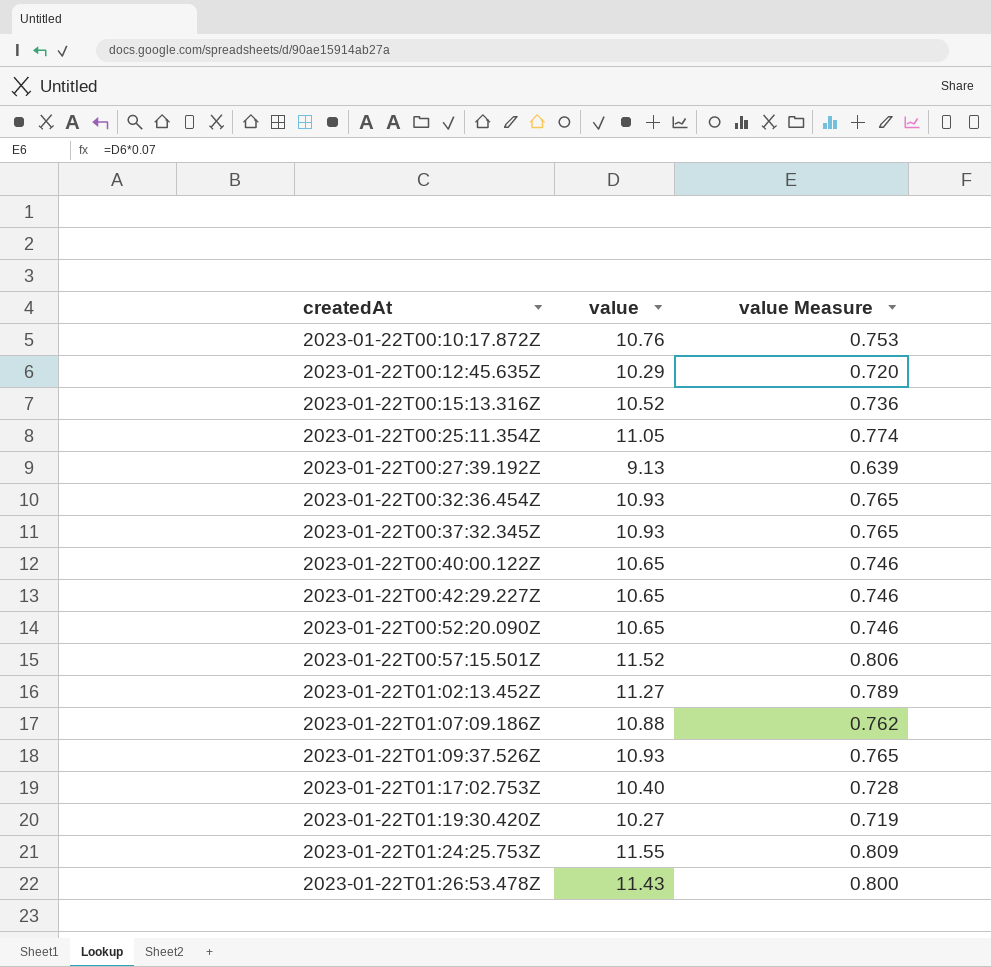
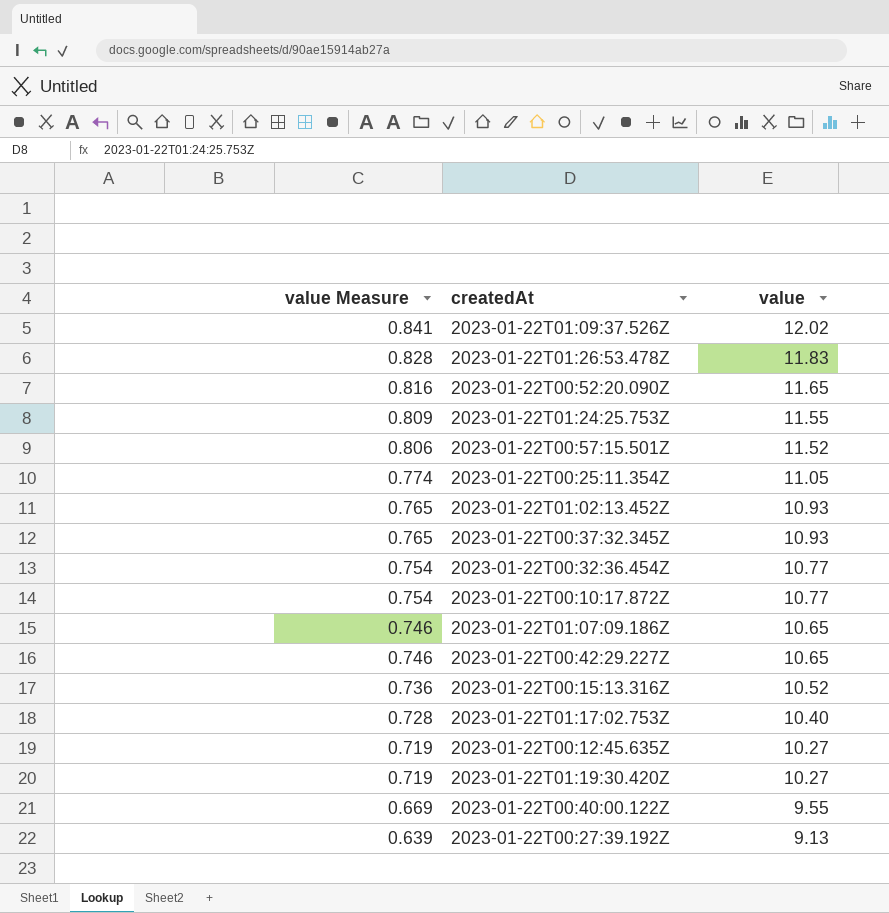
row order: createdAt ascending -> value Measure descending
column value Measure | position: 3 -> 1
2023-01-22T01:09:37.526Z | value Measure: 0.765 -> 0.841
2023-01-22T01:09:37.526Z | value: 10.93 -> 12.02
2023-01-22T01:26:53.478Z | value Measure: 0.800 -> 0.828
2023-01-22T01:26:53.478Z | value: 11.43 -> 11.83
2023-01-22T00:52:20.090Z | value Measure: 0.746 -> 0.816
2023-01-22T00:52:20.090Z | value: 10.65 -> 11.65
2023-01-22T01:02:13.452Z | value Measure: 0.789 -> 0.765
2023-01-22T01:02:13.452Z | value: 11.27 -> 10.93
2023-01-22T00:32:36.454Z | value Measure: 0.765 -> 0.754
2023-01-22T00:32:36.454Z | value: 10.93 -> 10.77
2023-01-22T00:10:17.872Z | value Measure: 0.753 -> 0.754
2023-01-22T00:10:17.872Z | value: 10.76 -> 10.77
2023-01-22T01:07:09.186Z | value Measure: 0.762 -> 0.746
2023-01-22T01:07:09.186Z | value: 10.88 -> 10.65
2023-01-22T00:12:45.635Z | value Measure: 0.720 -> 0.719
2023-01-22T00:12:45.635Z | value: 10.29 -> 10.27
2023-01-22T00:40:00.122Z | value Measure: 0.746 -> 0.669
2023-01-22T00:40:00.122Z | value: 10.65 -> 9.55

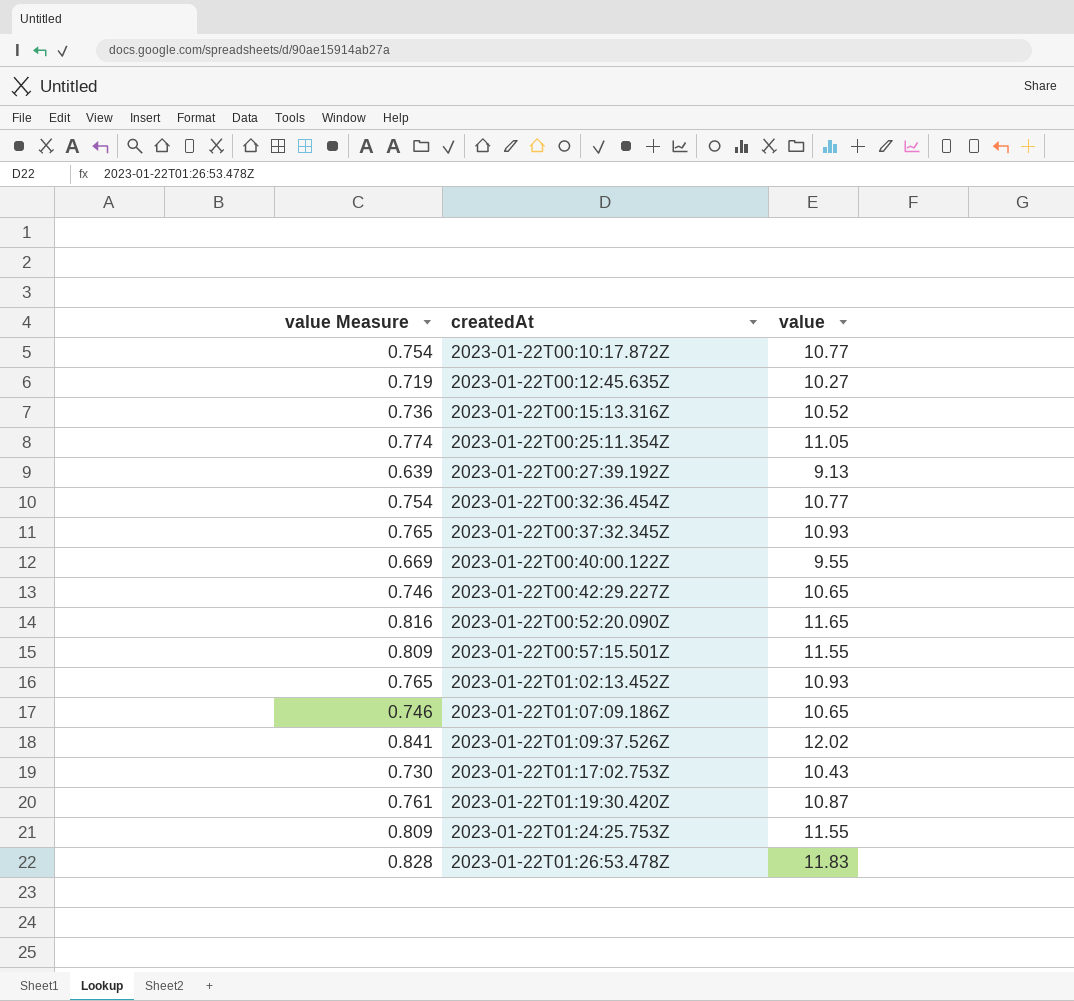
row order: value Measure descending -> createdAt ascending
2023-01-22T00:57:15.501Z | value Measure: 0.806 -> 0.809
2023-01-22T00:57:15.501Z | value: 11.52 -> 11.55
2023-01-22T01:17:02.753Z | value Measure: 0.728 -> 0.730
2023-01-22T01:17:02.753Z | value: 10.40 -> 10.43
2023-01-22T01:19:30.420Z | value Measure: 0.719 -> 0.761
2023-01-22T01:19:30.420Z | value: 10.27 -> 10.87

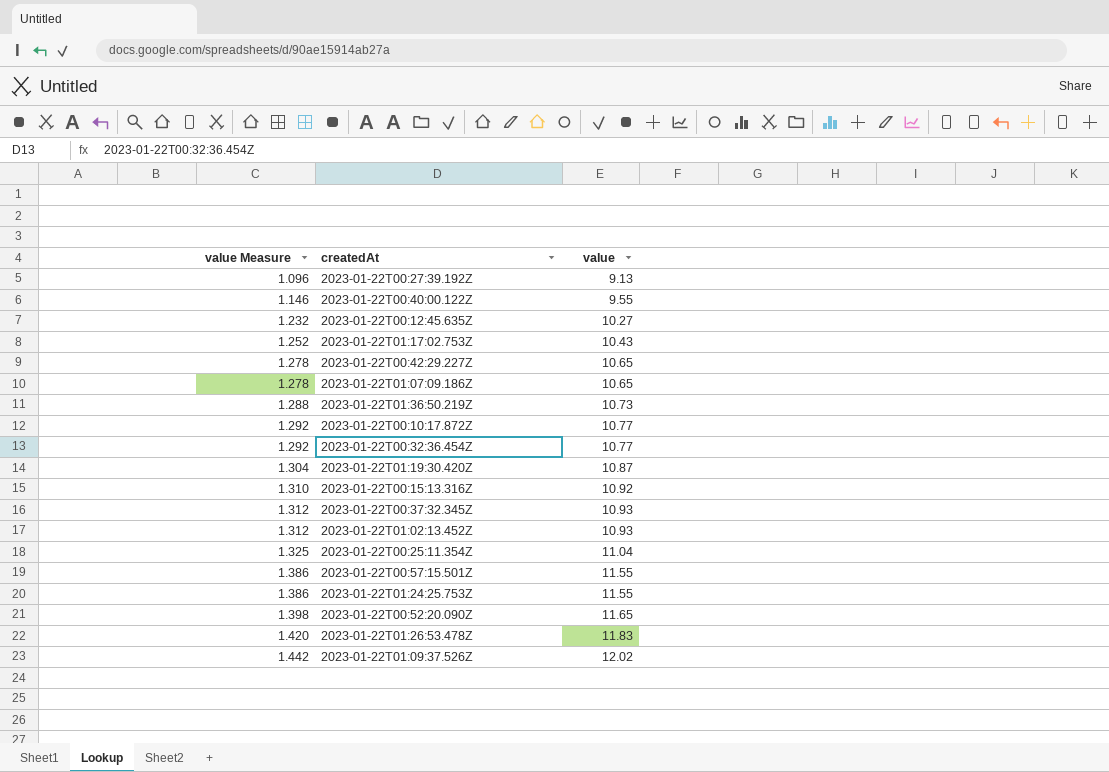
row order: createdAt ascending -> value Measure ascending
column value Measure | formula: [value] * 0.07 -> [value] * 0.12
row 2023-01-22T01:36:50.219Z: none -> 1.288 | 10.73
2023-01-22T00:15:13.316Z | value: 10.52 -> 10.92
2023-01-22T00:25:11.354Z | value: 11.05 -> 11.04

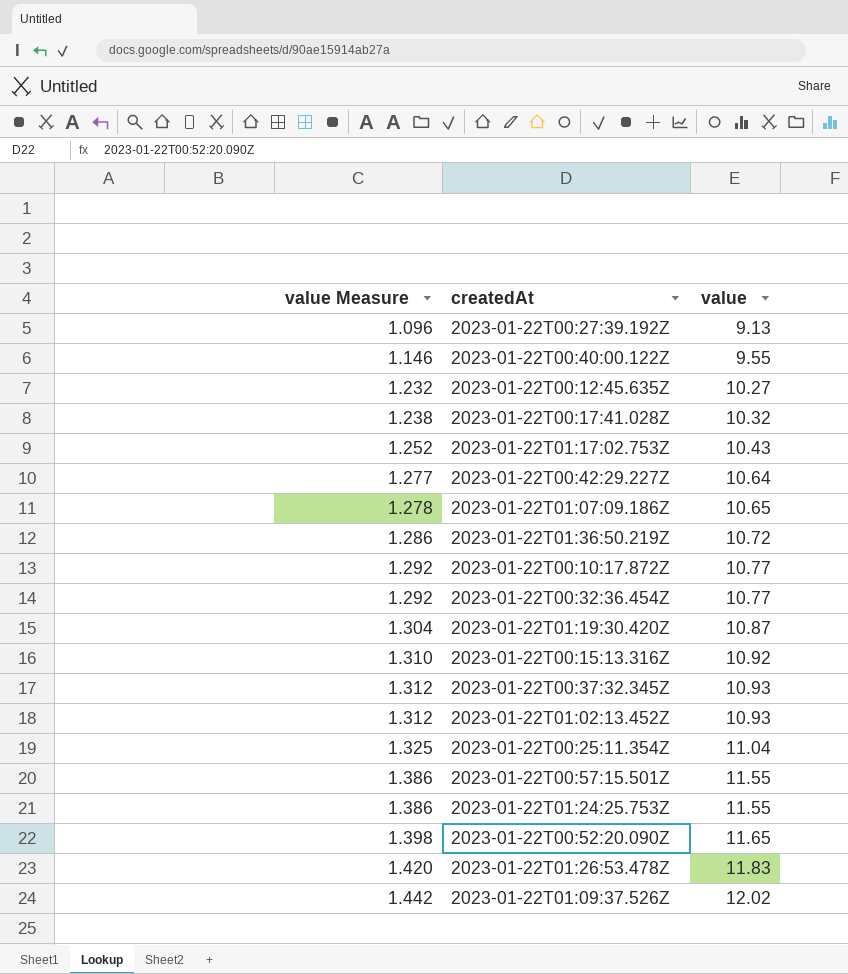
row 2023-01-22T00:17:41.028Z: none -> 1.238 | 10.32
2023-01-22T00:42:29.227Z | value Measure: 1.278 -> 1.277
2023-01-22T00:42:29.227Z | value: 10.65 -> 10.64
2023-01-22T01:36:50.219Z | value Measure: 1.288 -> 1.286
2023-01-22T01:36:50.219Z | value: 10.73 -> 10.72

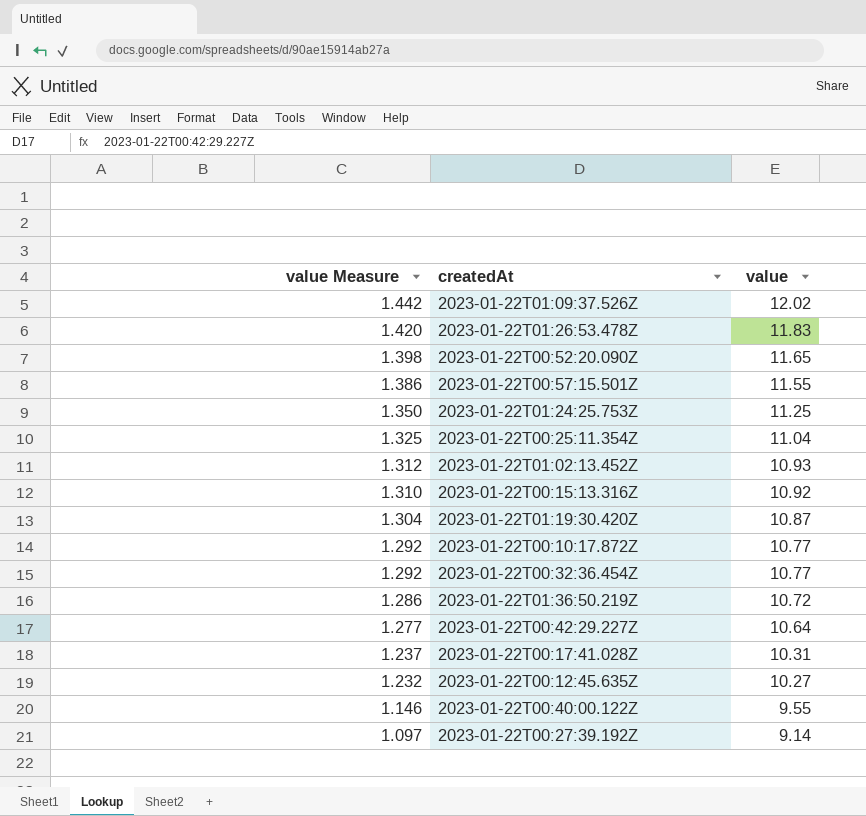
row order: value Measure ascending -> value Measure descending
row 2023-01-22T01:17:02.753Z: 1.252 | 10.43 -> none
row 2023-01-22T01:07:09.186Z: 1.278 | 10.65 -> none
row 2023-01-22T00:37:32.345Z: 1.312 | 10.93 -> none
2023-01-22T01:24:25.753Z | value Measure: 1.386 -> 1.350
2023-01-22T01:24:25.753Z | value: 11.55 -> 11.25
2023-01-22T00:17:41.028Z | value Measure: 1.238 -> 1.237
2023-01-22T00:17:41.028Z | value: 10.32 -> 10.31
2023-01-22T00:27:39.192Z | value Measure: 1.096 -> 1.097
2023-01-22T00:27:39.192Z | value: 9.13 -> 9.14

